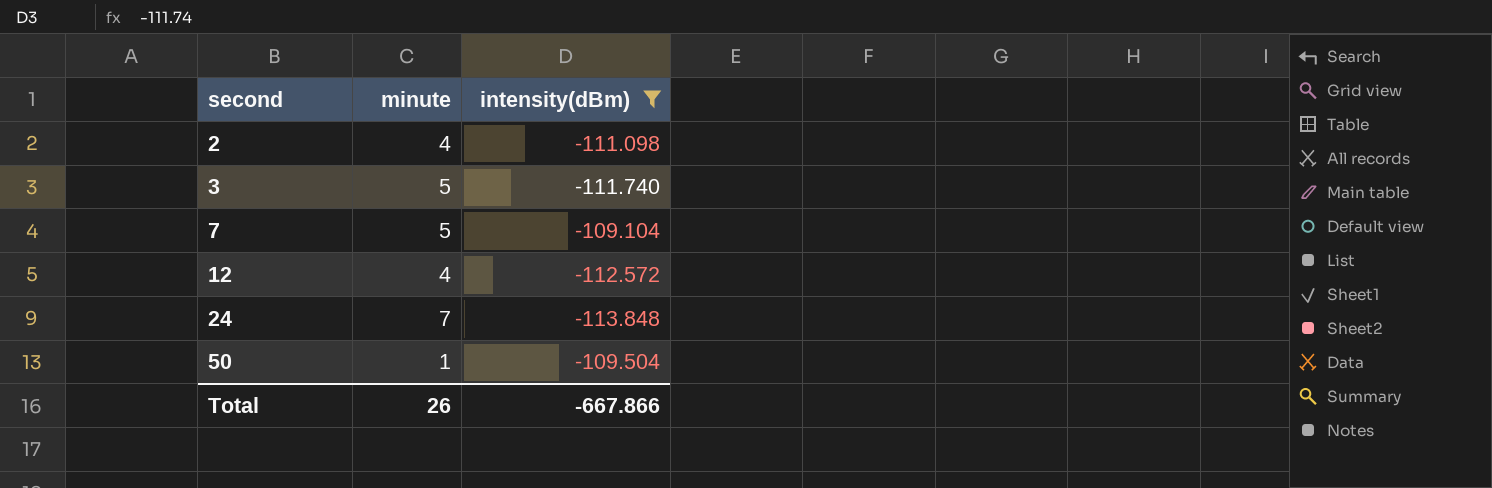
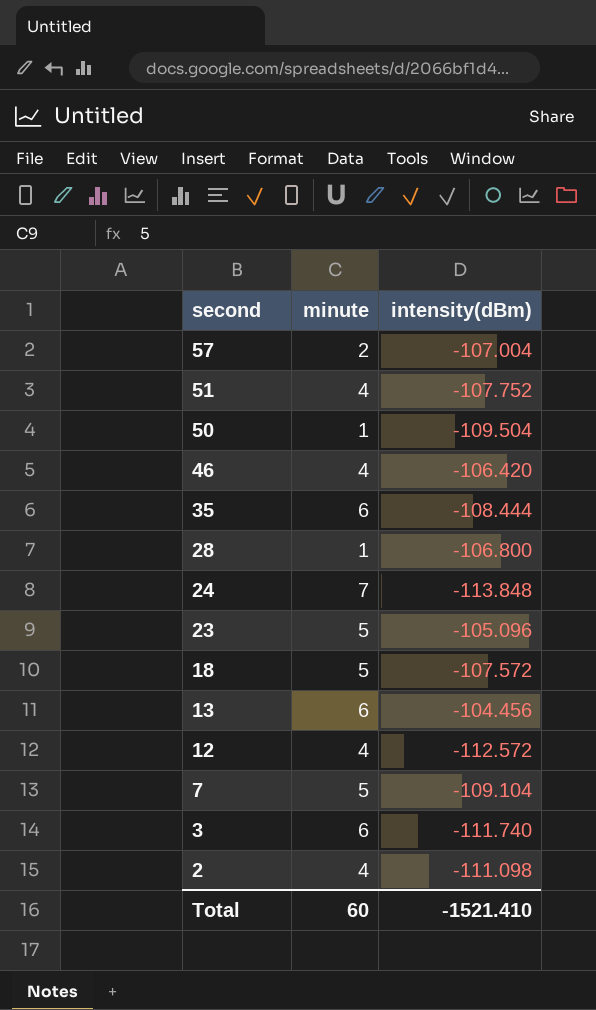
filter: intensity(dBm) <= -109.104 -> none
row order: second ascending -> second descending
3 | minute: 5 -> 6
Total | minute: 26 -> 60
Total | intensity(dBm): -667.866 -> -1521.410

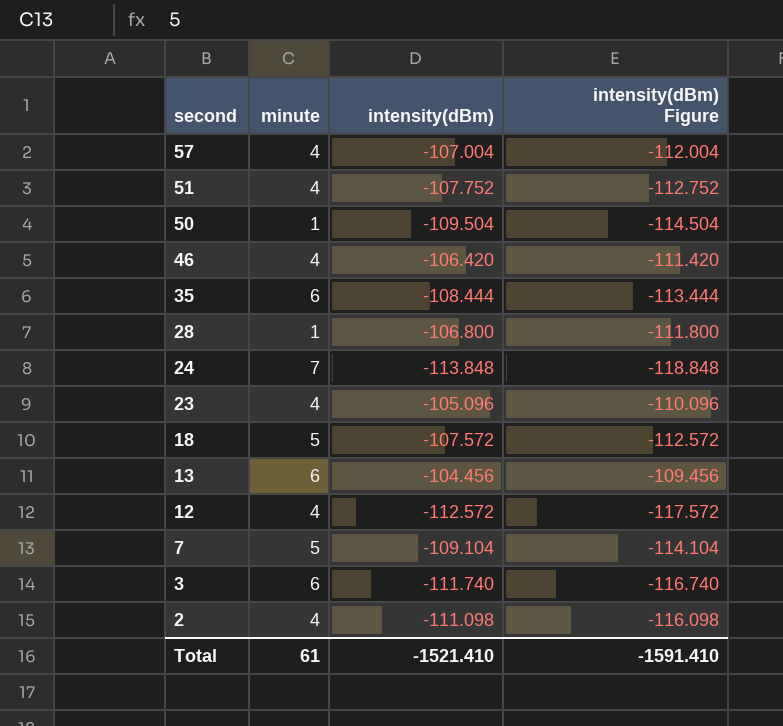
column intensity(dBm) Figure | formula: none -> [intensity(dBm)] - 5
57 | minute: 2 -> 4
23 | minute: 5 -> 4
Total | minute: 60 -> 61

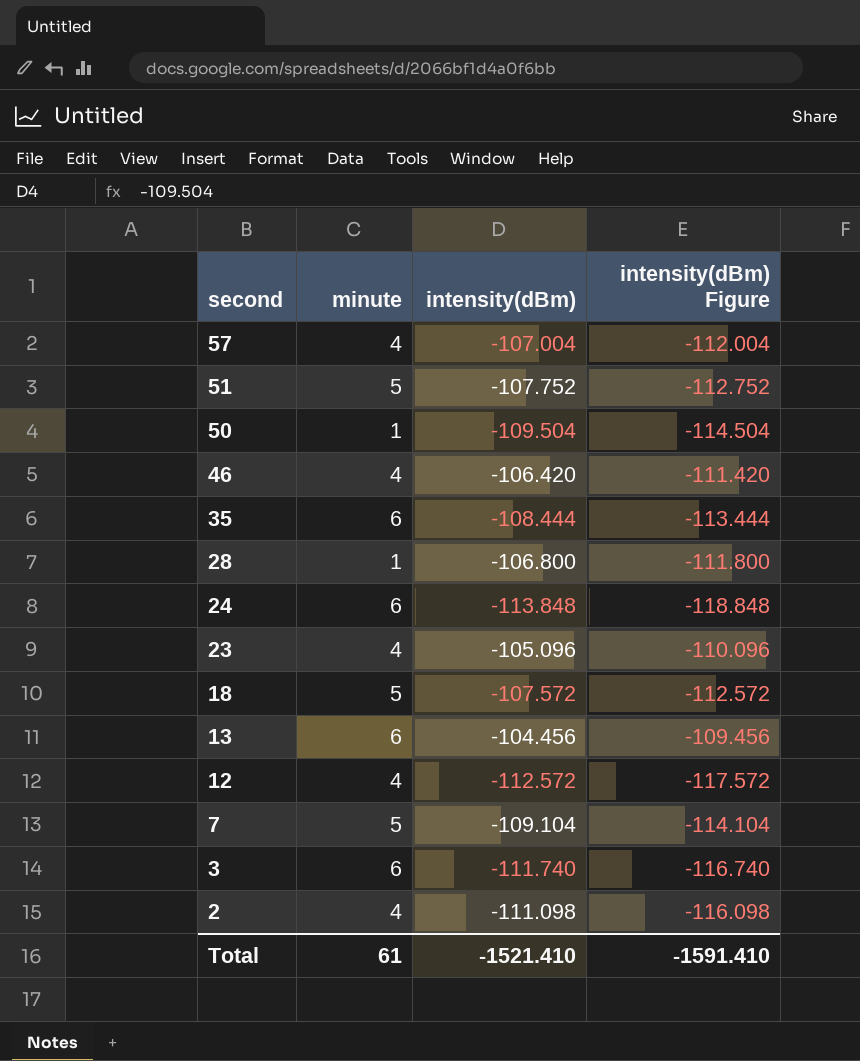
51 | minute: 4 -> 5
24 | minute: 7 -> 6

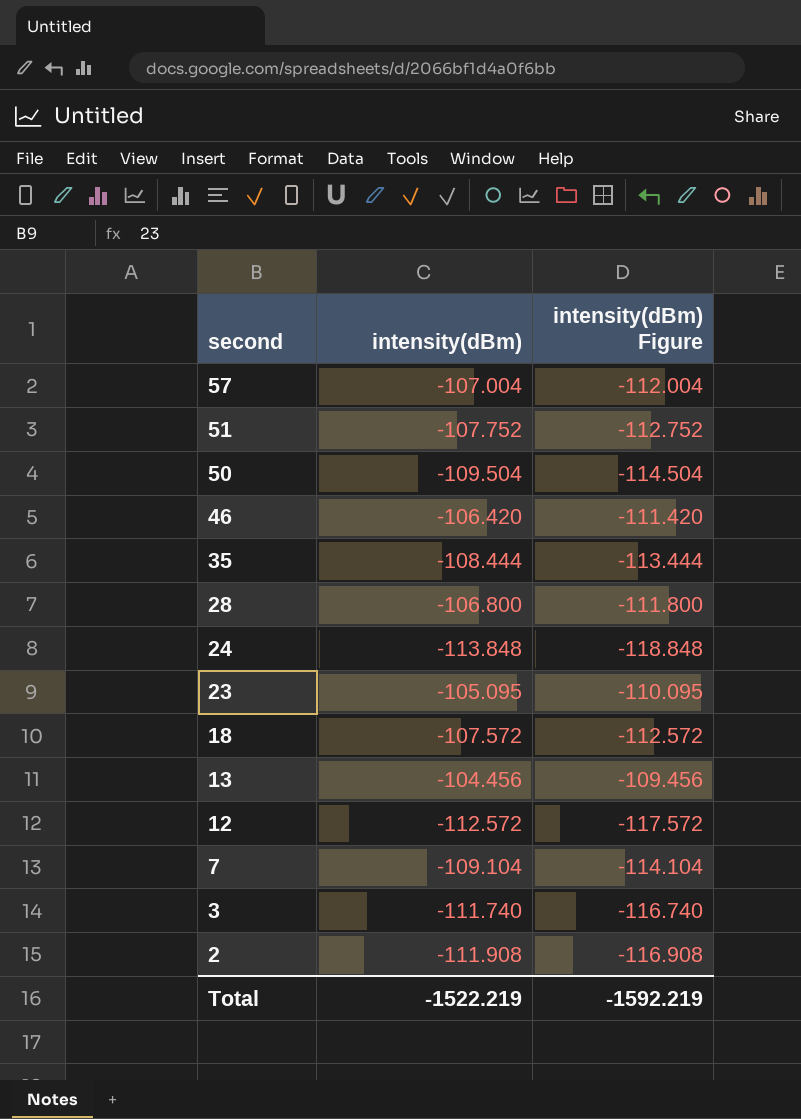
column minute | position: 2 -> none
23 | intensity(dBm): -105.096 -> -105.095
23 | intensity(dBm) Figure: -110.096 -> -110.095
2 | intensity(dBm): -111.098 -> -111.908
2 | intensity(dBm) Figure: -116.098 -> -116.908
Total | intensity(dBm): -1521.410 -> -1522.219
Total | intensity(dBm) Figure: -1591.410 -> -1592.219

